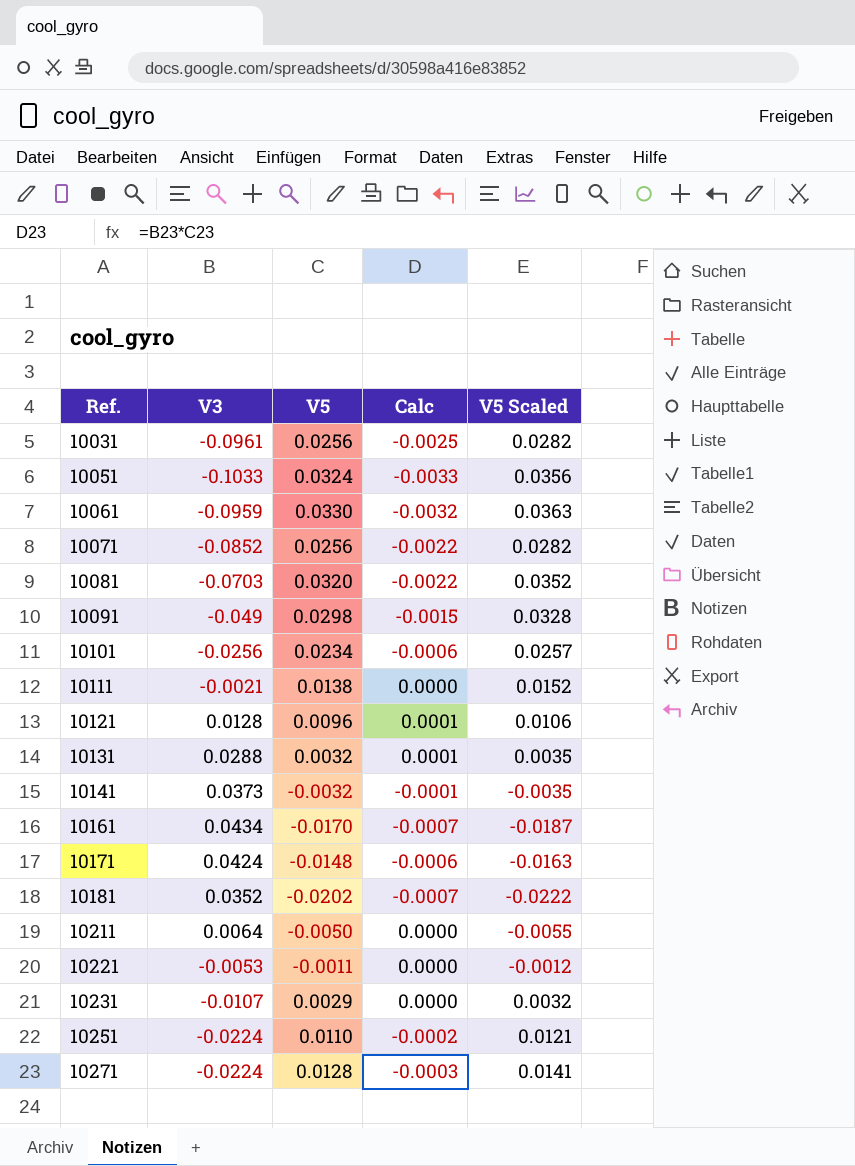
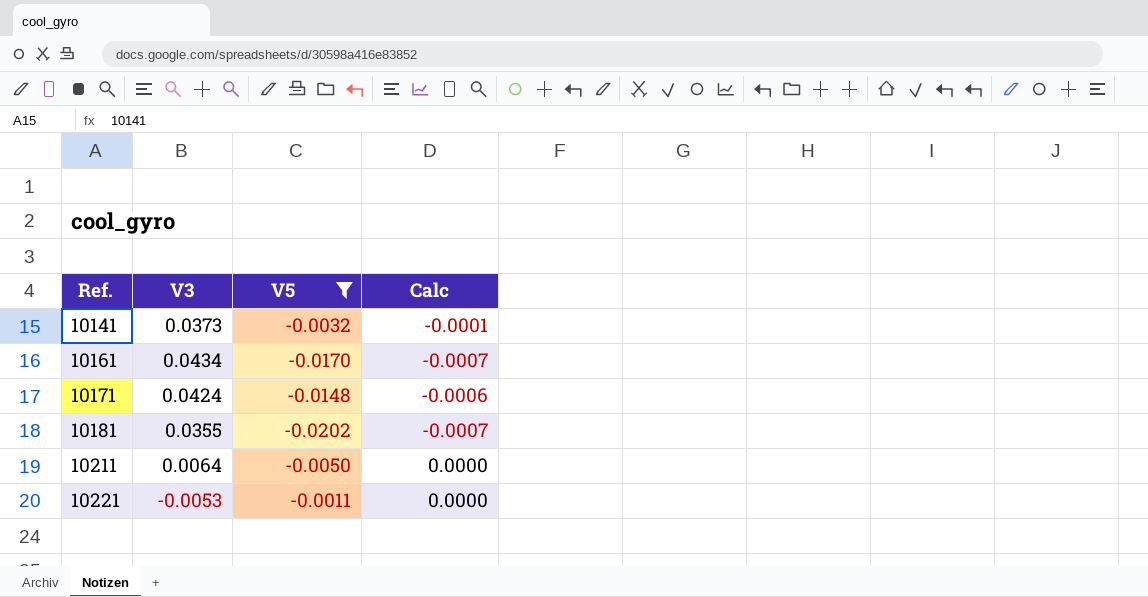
filter: none -> V5 <= -0.0011
column V5 Scaled | formula: [V5] * 1.1 -> none
10181 | V3: 0.0352 -> 0.0355

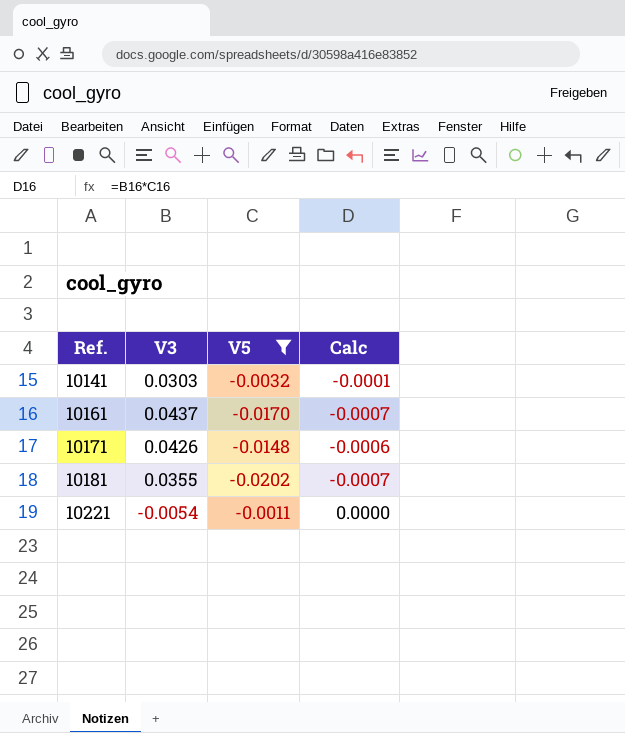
row 10211: 0.0064 | -0.0050 | 0.0000 -> none
10141 | V3: 0.0373 -> 0.0303
10161 | V3: 0.0434 -> 0.0437
10171 | V3: 0.0424 -> 0.0426
10221 | V3: -0.0053 -> -0.0054

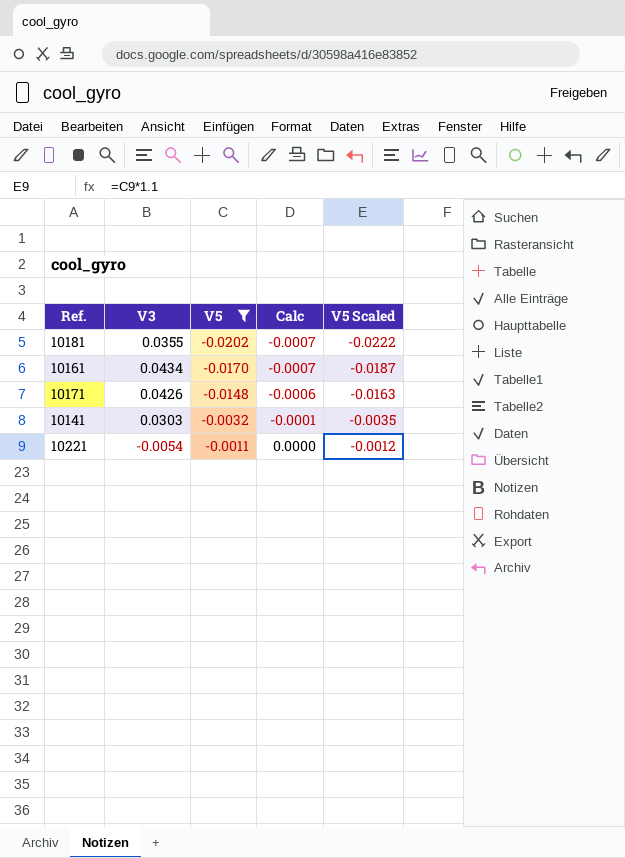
row order: Ref. ascending -> V5 ascending
column V5 Scaled | formula: none -> [V5] * 1.1
10161 | V3: 0.0437 -> 0.0434

